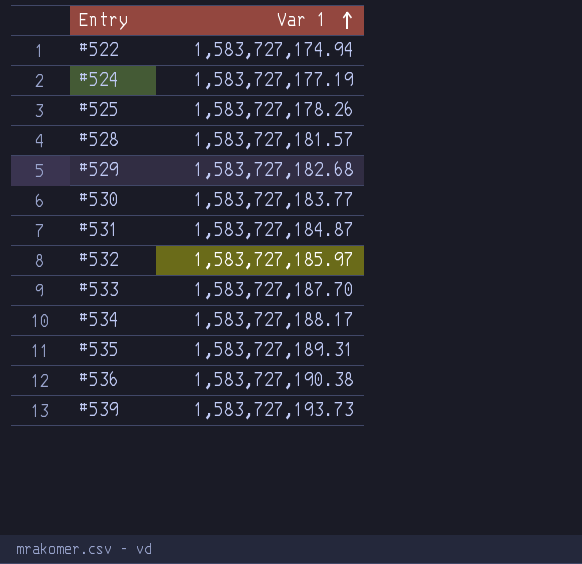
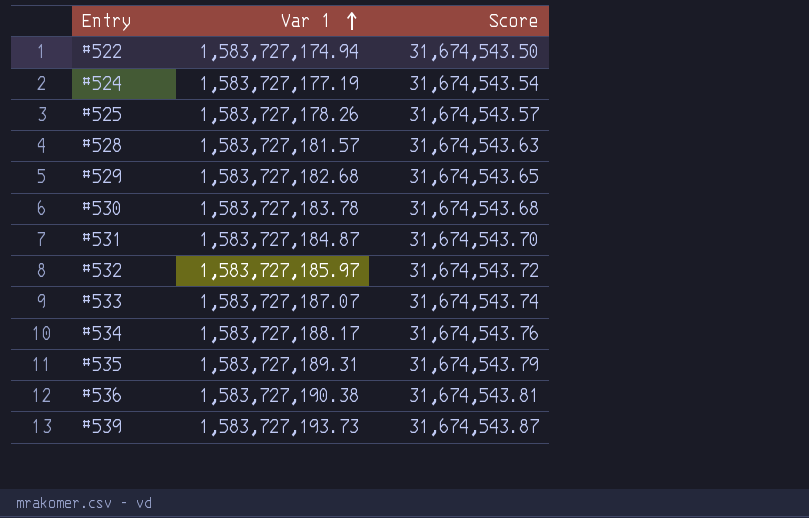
column Score | formula: none -> [Var 1] * 0.02
#530 | Var 1: 1,583,727,183.77 -> 1,583,727,183.78
#533 | Var 1: 1,583,727,187.70 -> 1,583,727,187.07

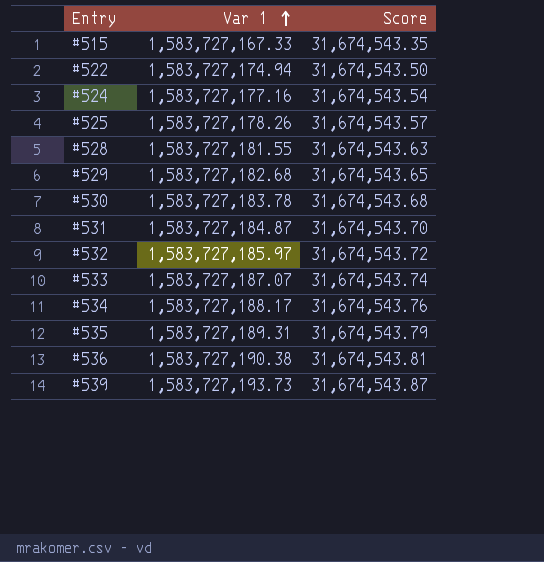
row #515: none -> 1,583,727,167.33 | 31,674,543.35
#524 | Var 1: 1,583,727,177.19 -> 1,583,727,177.16
#528 | Var 1: 1,583,727,181.57 -> 1,583,727,181.55

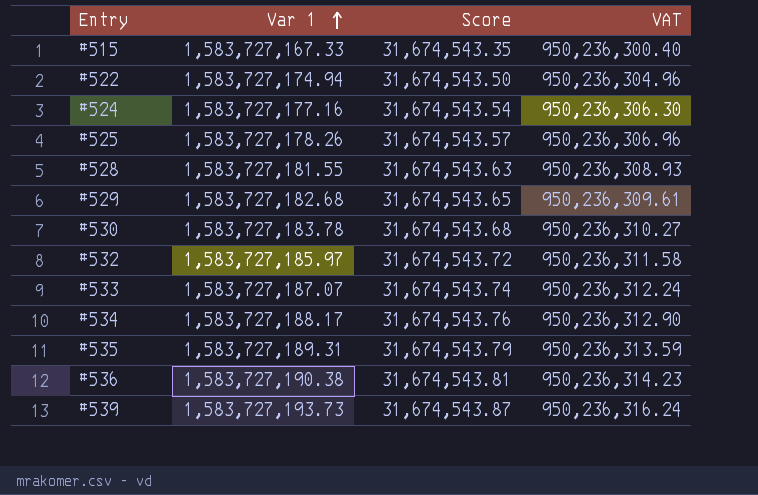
column VAT | formula: none -> [Var 1] * 0.6
row #531: 1,583,727,184.87 | 31,674,543.70 -> none

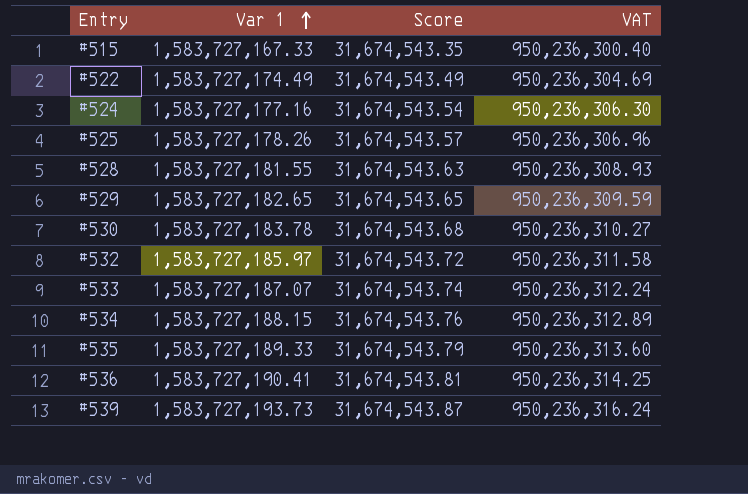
#522 | Var 1: 1,583,727,174.94 -> 1,583,727,174.49
#522 | Score: 31,674,543.50 -> 31,674,543.49
#522 | VAT: 950,236,304.96 -> 950,236,304.69
#529 | Var 1: 1,583,727,182.68 -> 1,583,727,182.65
#529 | VAT: 950,236,309.61 -> 950,236,309.59
#534 | Var 1: 1,583,727,188.17 -> 1,583,727,188.15
#534 | VAT: 950,236,312.90 -> 950,236,312.89
#535 | Var 1: 1,583,727,189.31 -> 1,583,727,189.33
#535 | VAT: 950,236,313.59 -> 950,236,313.60
#536 | Var 1: 1,583,727,190.38 -> 1,583,727,190.41
#536 | VAT: 950,236,314.23 -> 950,236,314.25

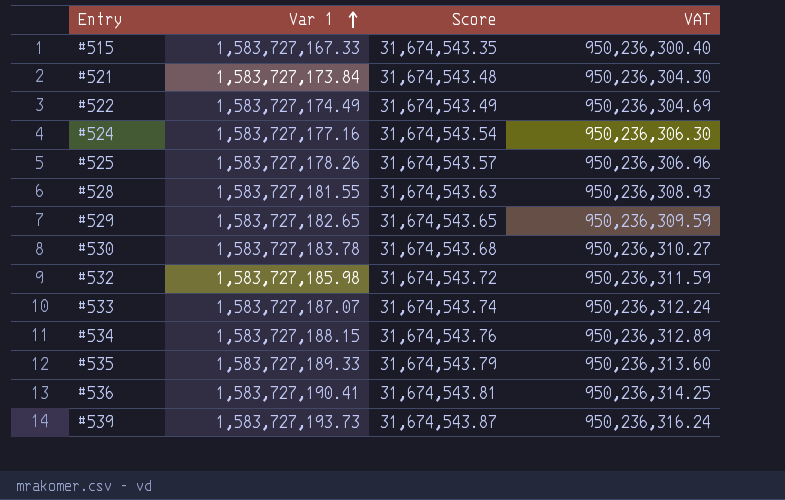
row #521: none -> 1,583,727,173.84 | 31,674,543.48 | 950,236,304.30
#532 | Var 1: 1,583,727,185.97 -> 1,583,727,185.98
#532 | VAT: 950,236,311.58 -> 950,236,311.59

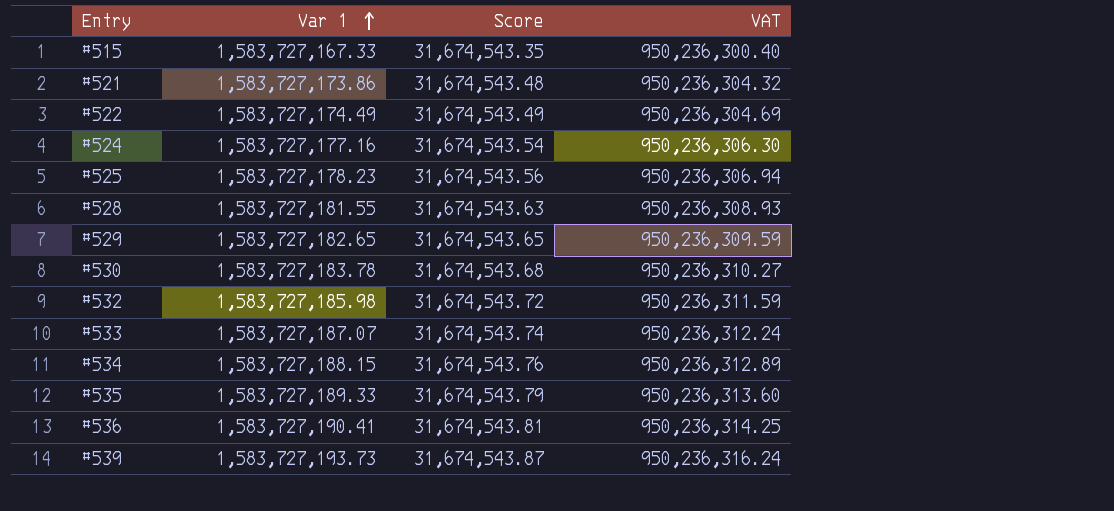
#521 | Var 1: 1,583,727,173.84 -> 1,583,727,173.86
#521 | VAT: 950,236,304.30 -> 950,236,304.32
#525 | Var 1: 1,583,727,178.26 -> 1,583,727,178.23
#525 | Score: 31,674,543.57 -> 31,674,543.56
#525 | VAT: 950,236,306.96 -> 950,236,306.94

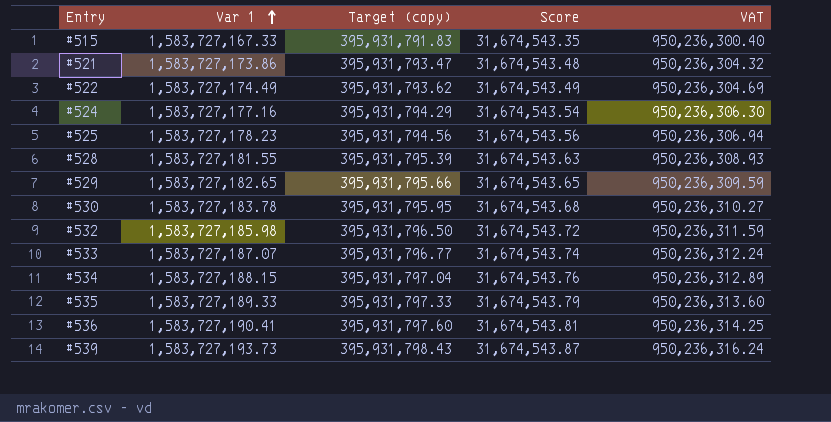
column Target (copy) | formula: none -> [Var 1] * 0.25

